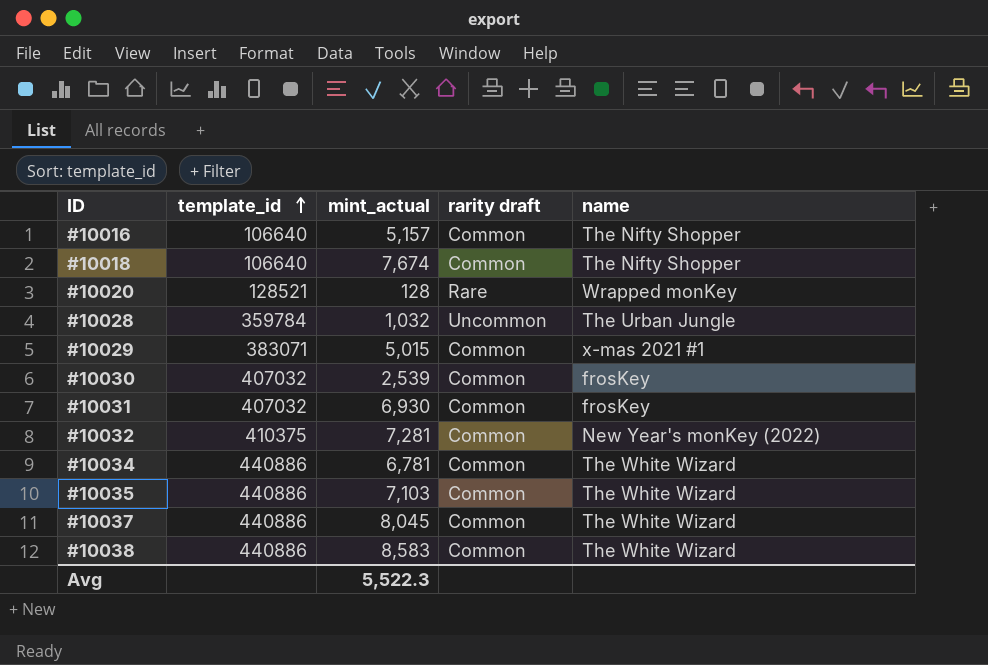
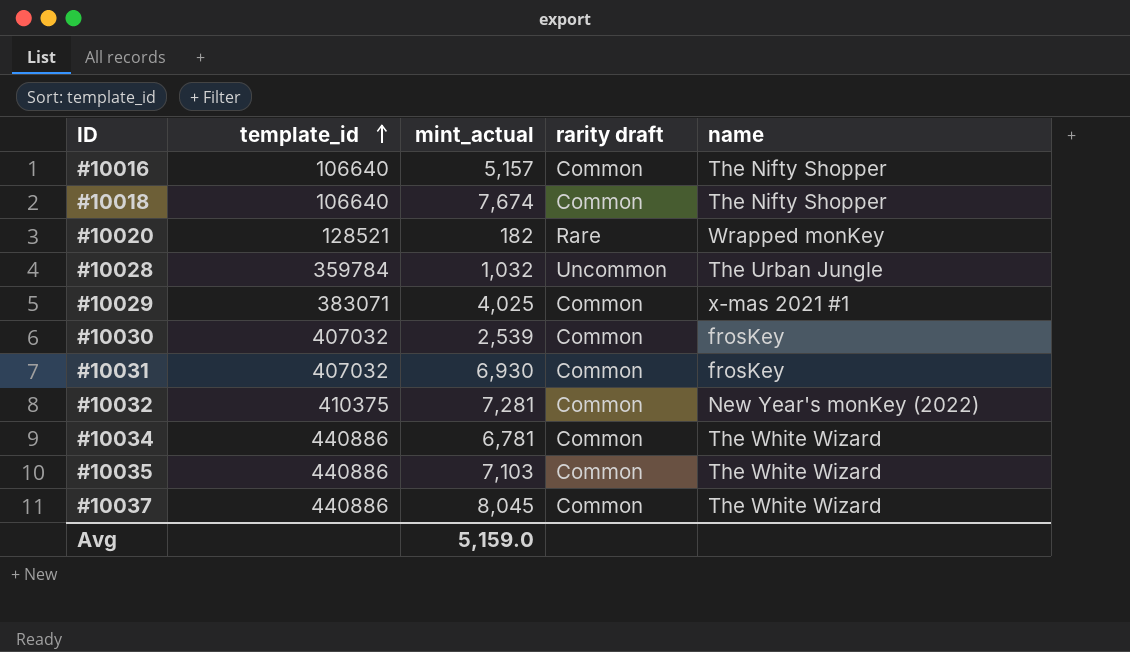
row #10038: 440886 | 8,583 | Common | The White Wizard -> none
#10020 | mint_actual: 128 -> 182
#10029 | mint_actual: 5,015 -> 4,025
Avg | mint_actual: 5,522.3 -> 5,159.0

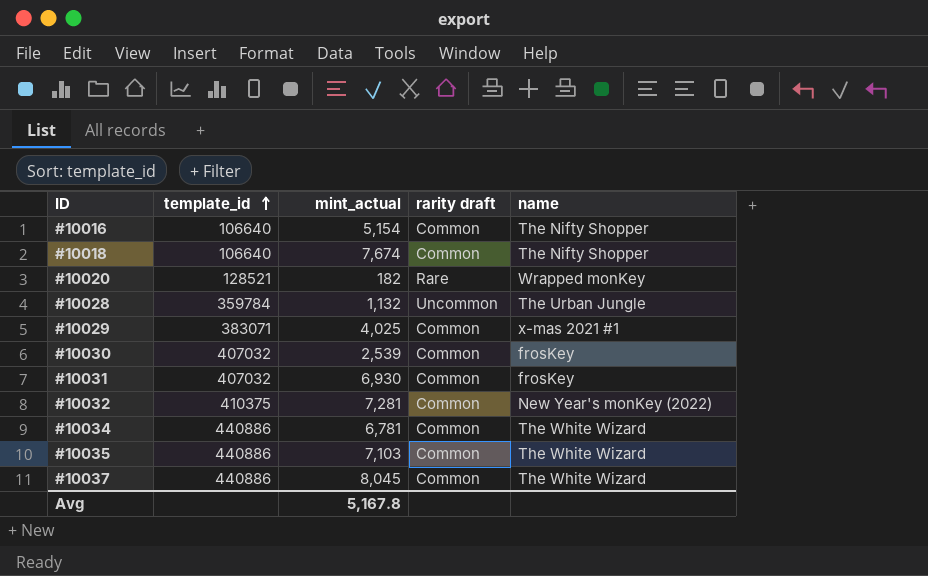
#10016 | mint_actual: 5,157 -> 5,154
#10028 | mint_actual: 1,032 -> 1,132
Avg | mint_actual: 5,159.0 -> 5,167.8

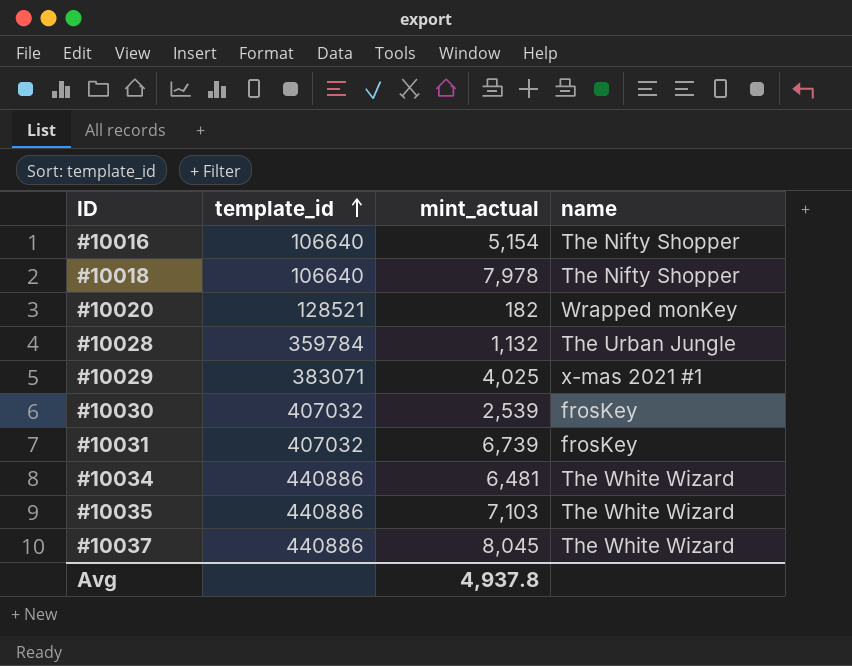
column rarity draft | position: 4 -> none
row #10032: 410375 | 7,281 | Common | New Year's monKey (2022) -> none
#10018 | mint_actual: 7,674 -> 7,978
#10031 | mint_actual: 6,930 -> 6,739
#10034 | mint_actual: 6,781 -> 6,481
Avg | mint_actual: 5,167.8 -> 4,937.8

